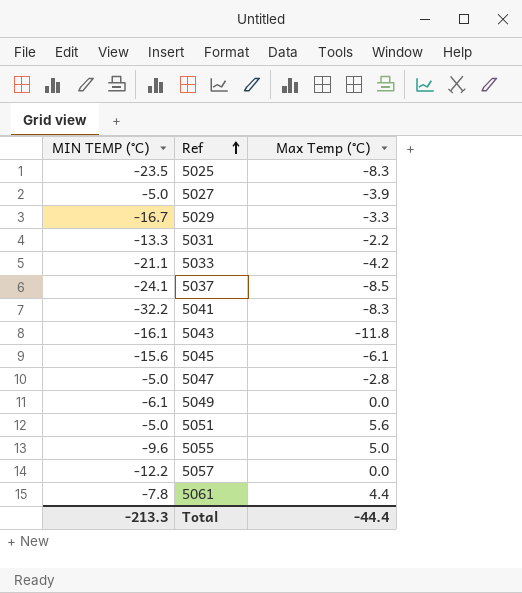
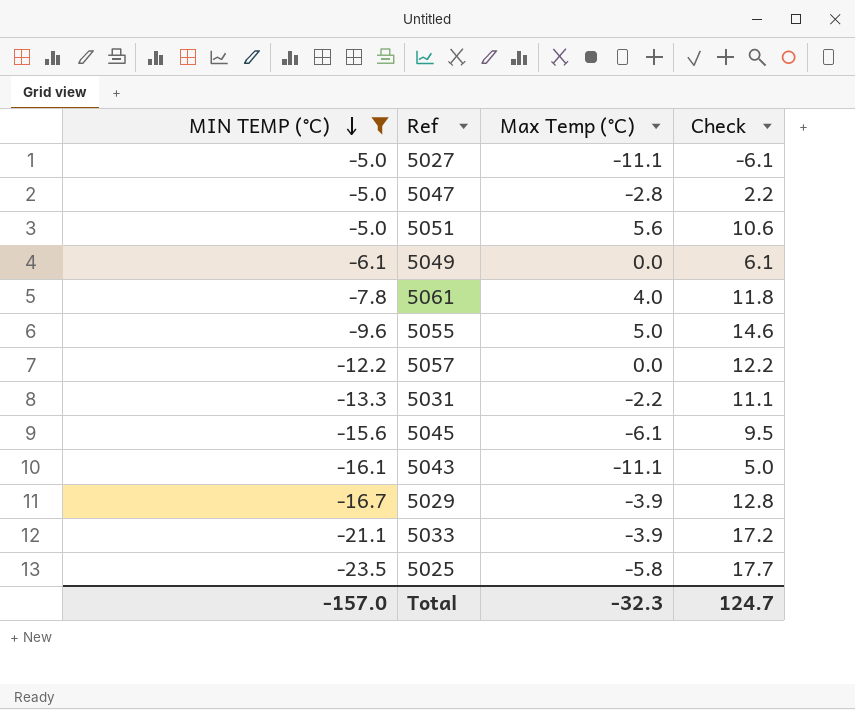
filter: none -> MIN TEMP (°C) >= -23.5
row order: Ref ascending -> MIN TEMP (°C) descending
column Check | formula: none -> [Max Temp (°C)] - [MIN TEMP (°C)]
5027 | Max Temp (°C): -3.9 -> -11.1
5061 | Max Temp (°C): 4.4 -> 4.0
5043 | Max Temp (°C): -11.8 -> -11.1
5029 | Max Temp (°C): -3.3 -> -3.9
5033 | Max Temp (°C): -4.2 -> -3.9
5025 | Max Temp (°C): -8.3 -> -5.8
Total | MIN TEMP (°C): -213.3 -> -157.0
Total | Max Temp (°C): -44.4 -> -32.3

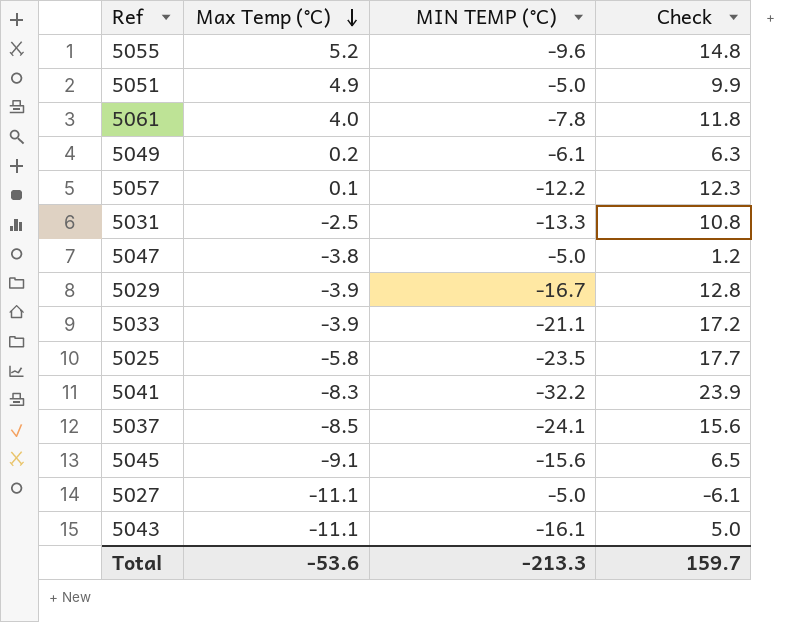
filter: MIN TEMP (°C) >= -23.5 -> none
row order: MIN TEMP (°C) descending -> Max Temp (°C) descending
column MIN TEMP (°C) | position: 1 -> 3
5055 | Max Temp (°C): 5.0 -> 5.2
5055 | Check: 14.6 -> 14.8
5051 | Max Temp (°C): 5.6 -> 4.9
5051 | Check: 10.6 -> 9.9
5049 | Max Temp (°C): 0.0 -> 0.2
5049 | Check: 6.1 -> 6.3
5057 | Max Temp (°C): 0.0 -> 0.1
5057 | Check: 12.2 -> 12.3
5031 | Max Temp (°C): -2.2 -> -2.5
5031 | Check: 11.1 -> 10.8
5047 | Max Temp (°C): -2.8 -> -3.8
5047 | Check: 2.2 -> 1.2
5045 | Max Temp (°C): -6.1 -> -9.1
5045 | Check: 9.5 -> 6.5
Total | Max Temp (°C): -32.3 -> -53.6
Total | MIN TEMP (°C): -157.0 -> -213.3
Total | Check: 124.7 -> 159.7

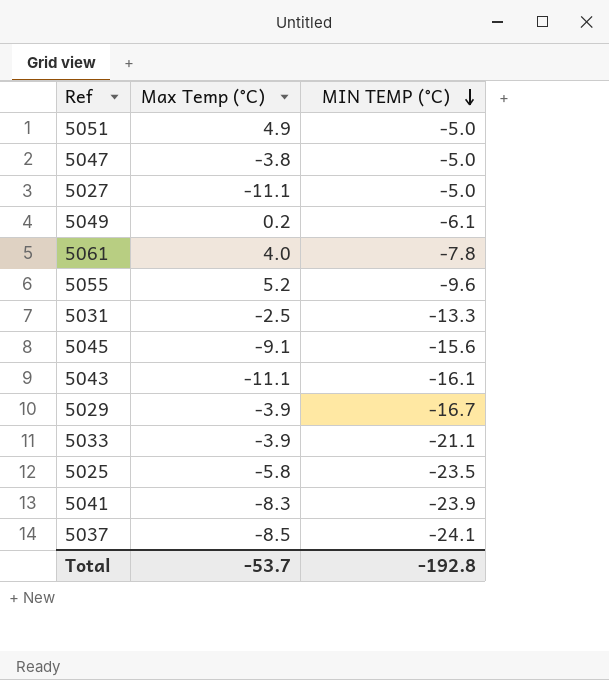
row order: Max Temp (°C) descending -> MIN TEMP (°C) descending
column Check | formula: [Max Temp (°C)] - [MIN TEMP (°C)] -> none
row 5057: 0.1 | -12.2 | 12.3 -> none
5041 | MIN TEMP (°C): -32.2 -> -23.9
Total | Max Temp (°C): -53.6 -> -53.7
Total | MIN TEMP (°C): -213.3 -> -192.8

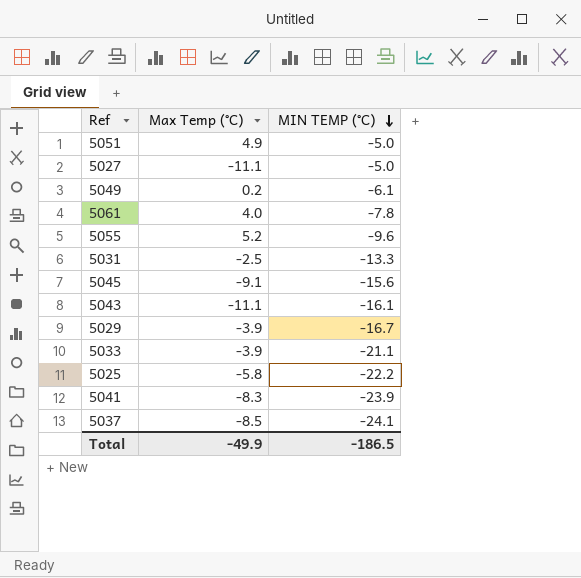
row 5047: -3.8 | -5.0 -> none
5025 | MIN TEMP (°C): -23.5 -> -22.2
Total | Max Temp (°C): -53.7 -> -49.9
Total | MIN TEMP (°C): -192.8 -> -186.5

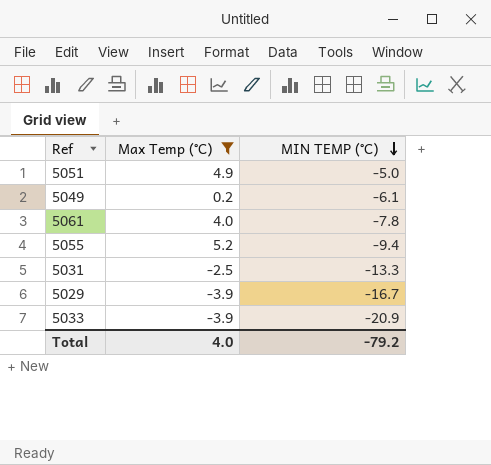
filter: none -> Max Temp (°C) >= -3.9
5055 | MIN TEMP (°C): -9.6 -> -9.4
5033 | MIN TEMP (°C): -21.1 -> -20.9
Total | Max Temp (°C): -49.9 -> 4.0
Total | MIN TEMP (°C): -186.5 -> -79.2

